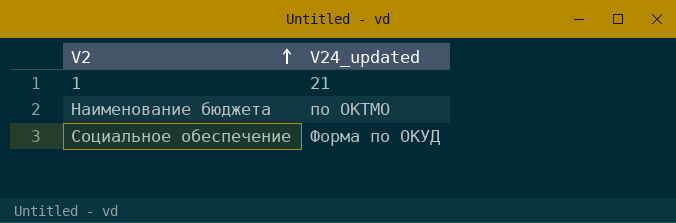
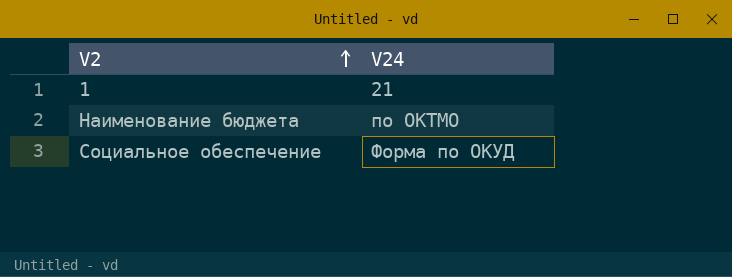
column name: V24_updated -> V24

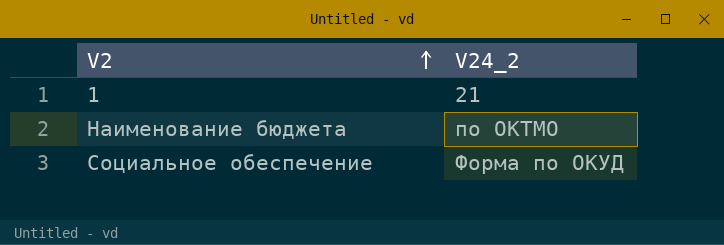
column name: V24 -> V24_2

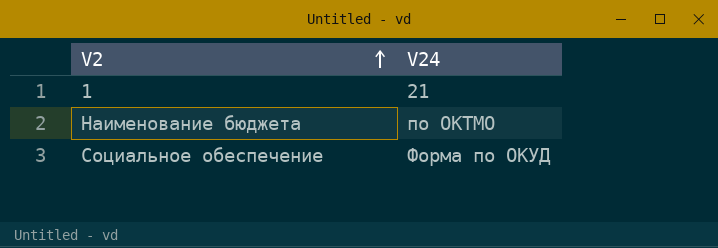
column name: V24_2 -> V24

